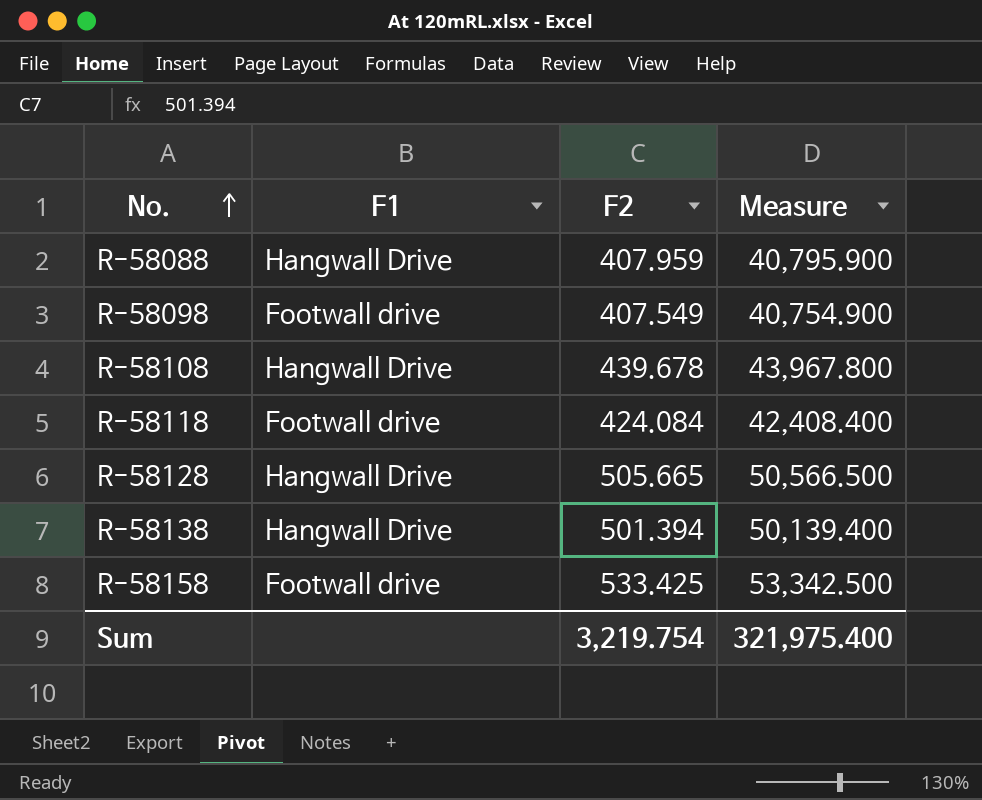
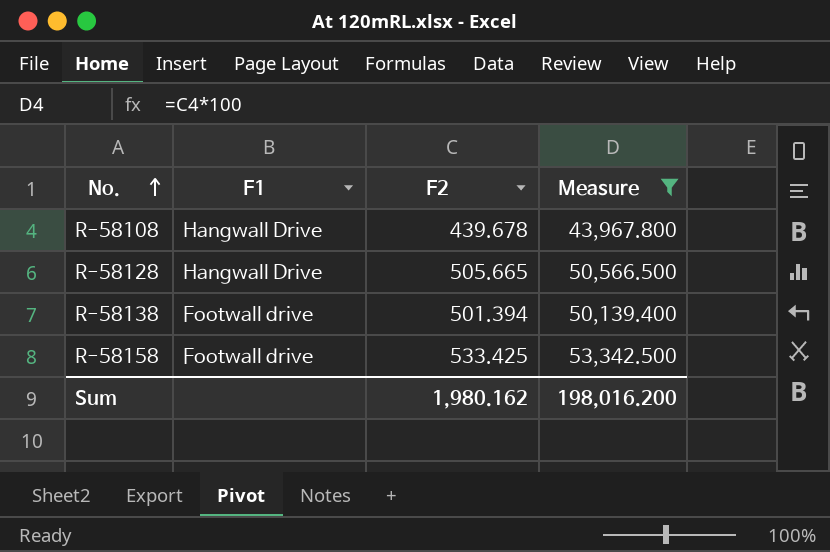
filter: none -> Measure >= 43,967.800
R-58138 | F1: Hangwall Drive -> Footwall drive
Sum | F2: 3,219.754 -> 1,980.162
Sum | Measure: 321,975.400 -> 198,016.200

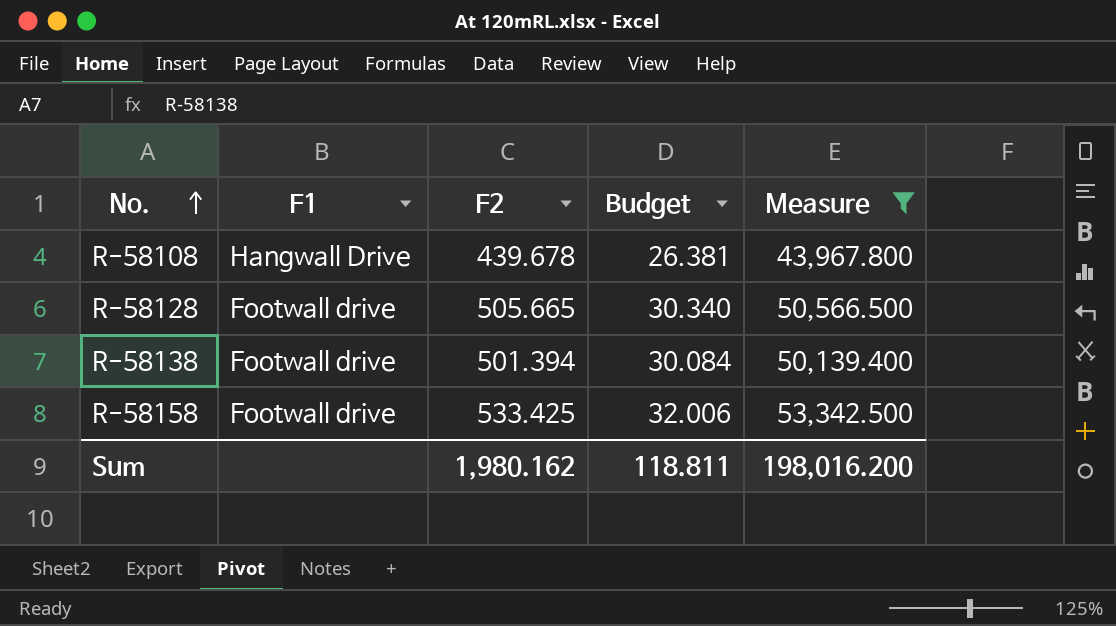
column Budget | formula: none -> [F2] * 0.06
R-58128 | F1: Hangwall Drive -> Footwall drive

